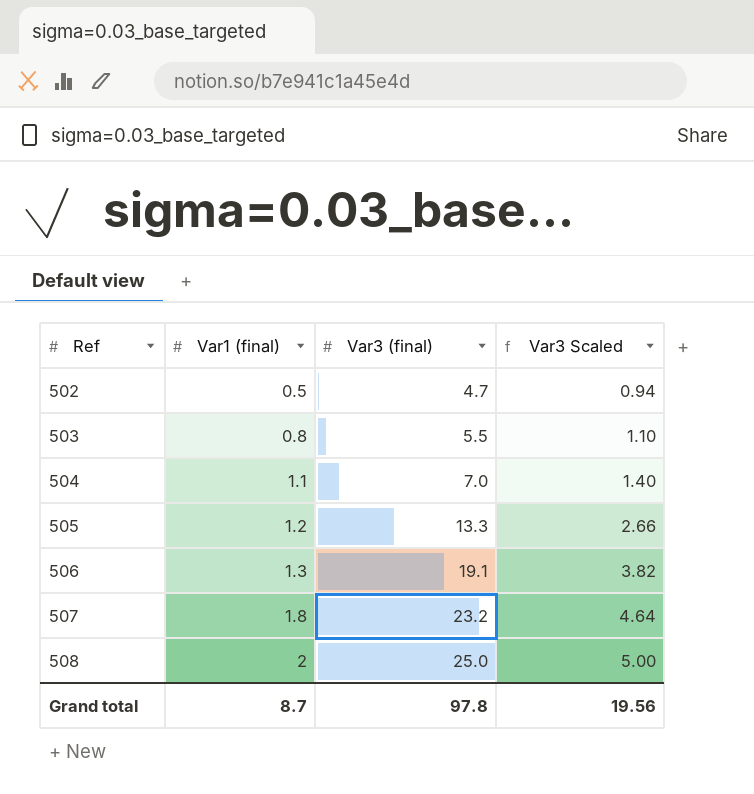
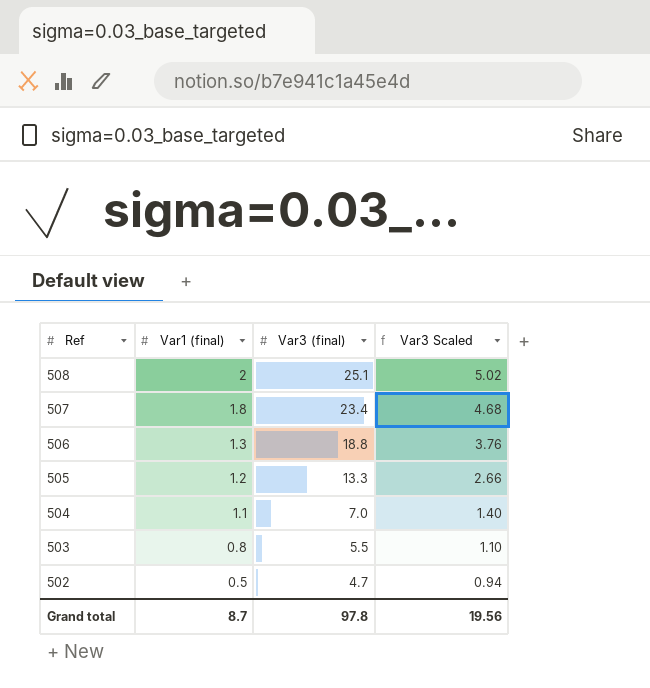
row order: Ref ascending -> Ref descending
508 | Var3 (final): 25.0 -> 25.1
508 | Var3 Scaled: 5.00 -> 5.02
507 | Var3 (final): 23.2 -> 23.4
507 | Var3 Scaled: 4.64 -> 4.68
506 | Var3 (final): 19.1 -> 18.8
506 | Var3 Scaled: 3.82 -> 3.76

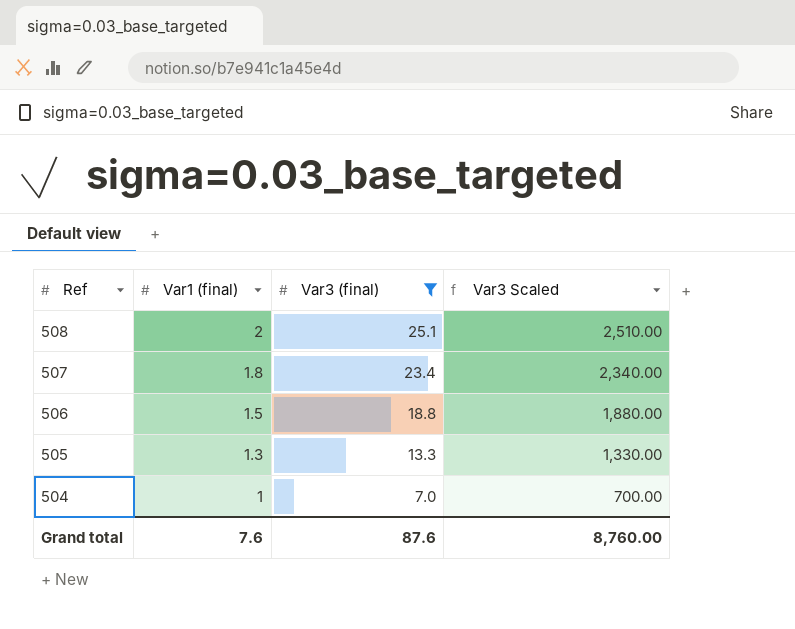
filter: none -> Var3 (final) >= 7.0
column Var3 Scaled | formula: [Var3 (final)] * 0.2 -> [Var3 (final)] * 100
506 | Var1 (final): 1.3 -> 1.5
505 | Var1 (final): 1.2 -> 1.3
504 | Var1 (final): 1.1 -> 1
Grand total | Var1 (final): 8.7 -> 7.6
Grand total | Var3 (final): 97.8 -> 87.6
Grand total | Var3 Scaled: 19.56 -> 8,760.00

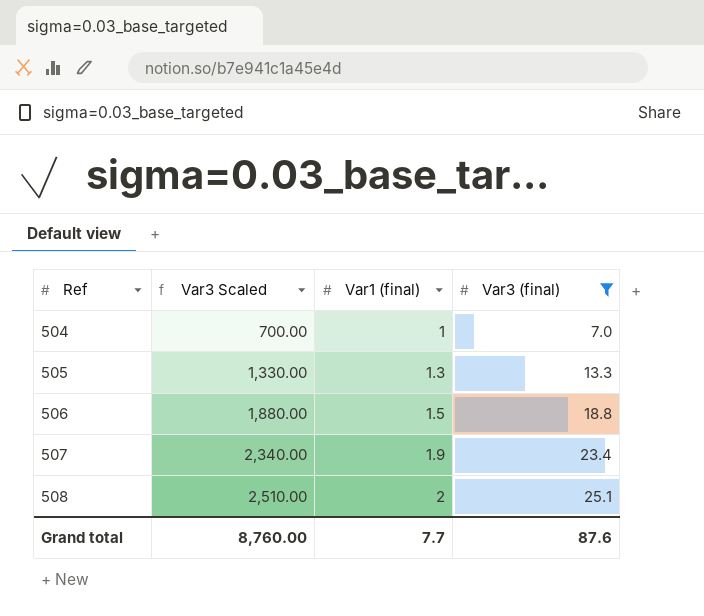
row order: Ref descending -> Ref ascending
column Var3 Scaled | position: 4 -> 2
507 | Var1 (final): 1.8 -> 1.9
Grand total | Var1 (final): 7.6 -> 7.7

